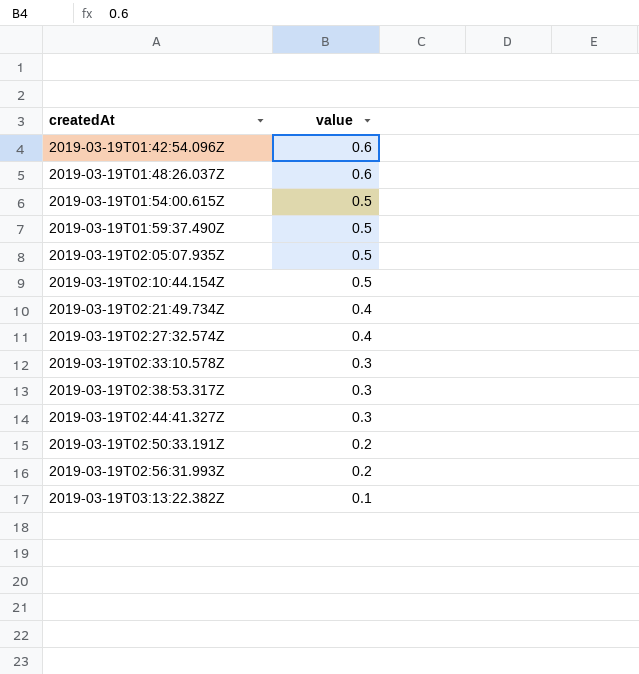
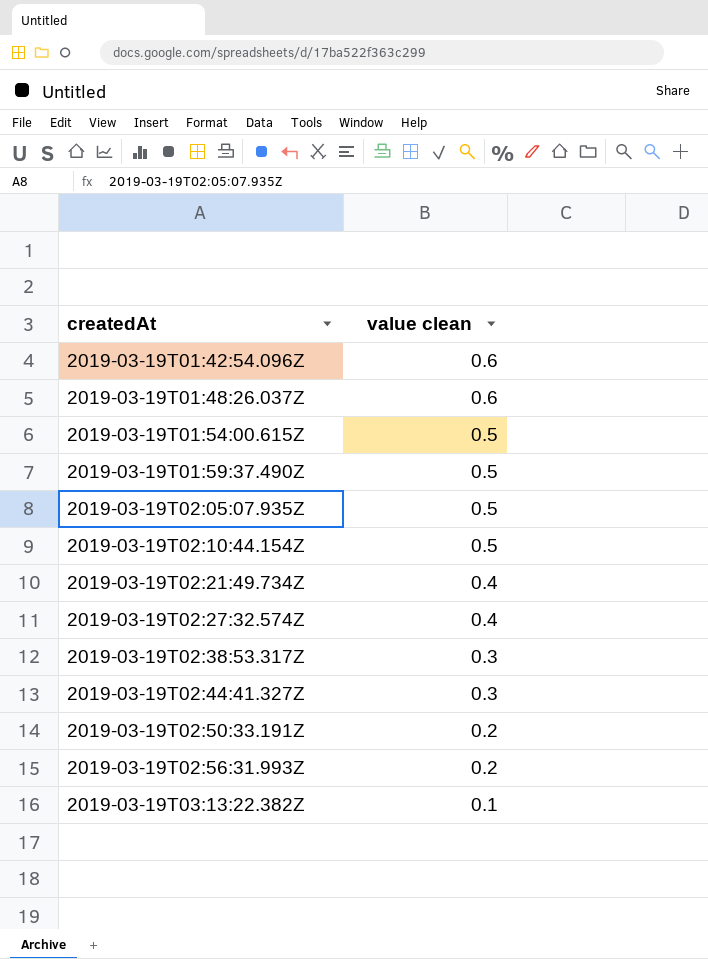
column name: value -> value clean
row 2019-03-19T02:33:10.578Z: 0.3 -> none

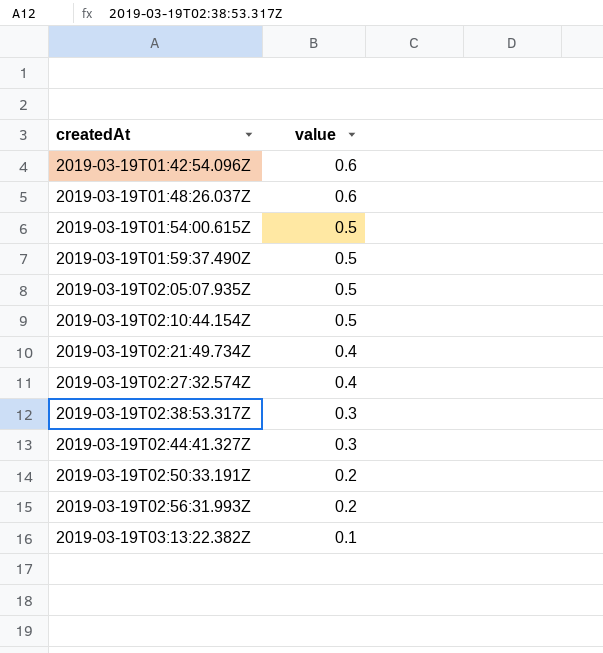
column name: value clean -> value

